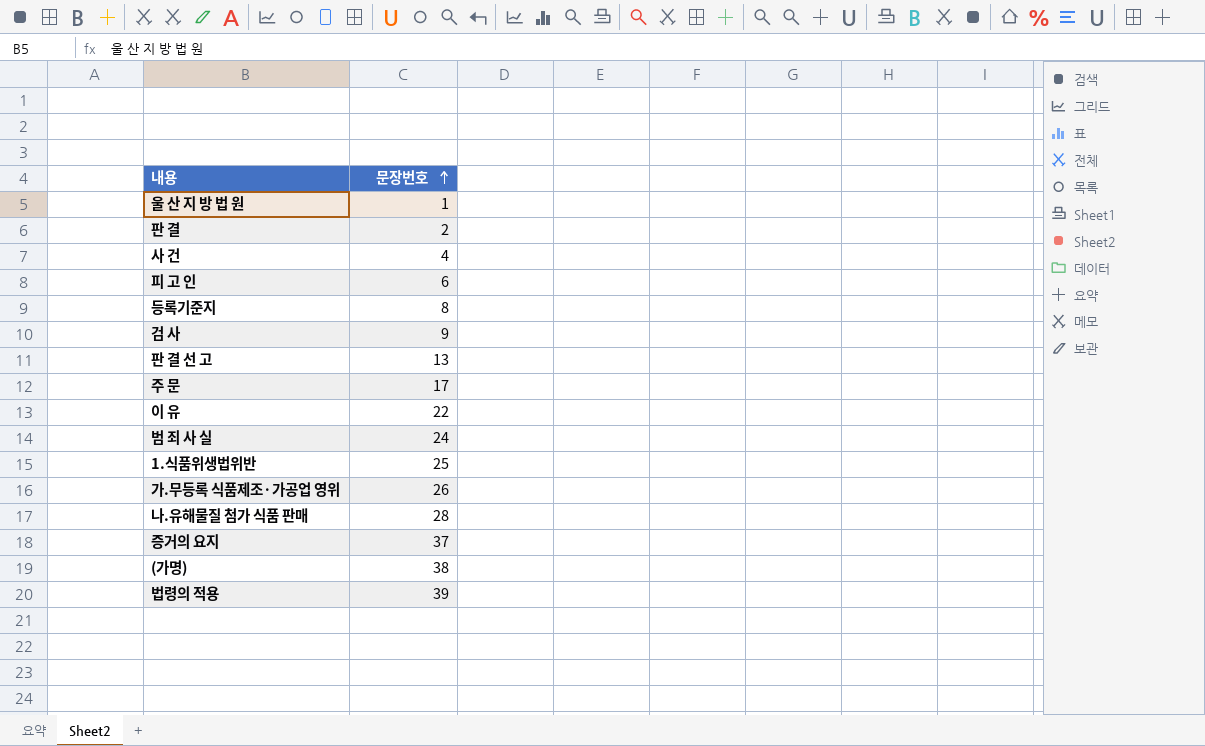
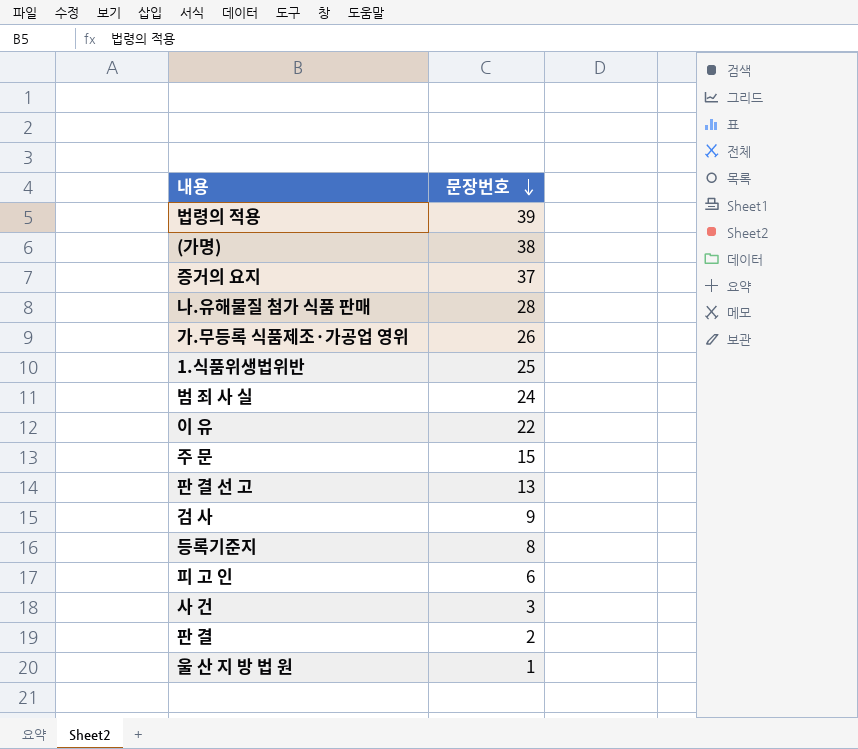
row order: 문장번호 ascending -> 문장번호 descending
주 문 | 문장번호: 17 -> 15
사 건 | 문장번호: 4 -> 3

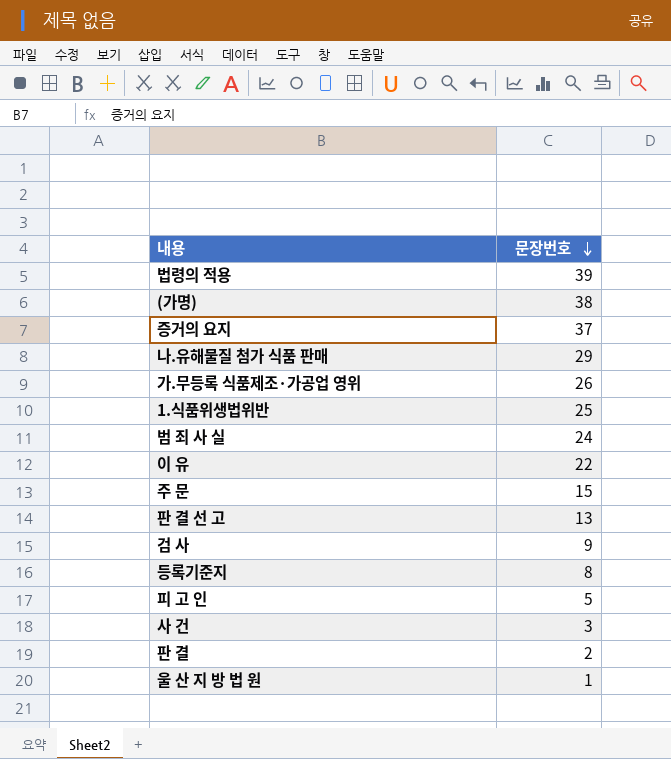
나.유해물질 첨가 식품 판매 | 문장번호: 28 -> 29
피 고 인 | 문장번호: 6 -> 5

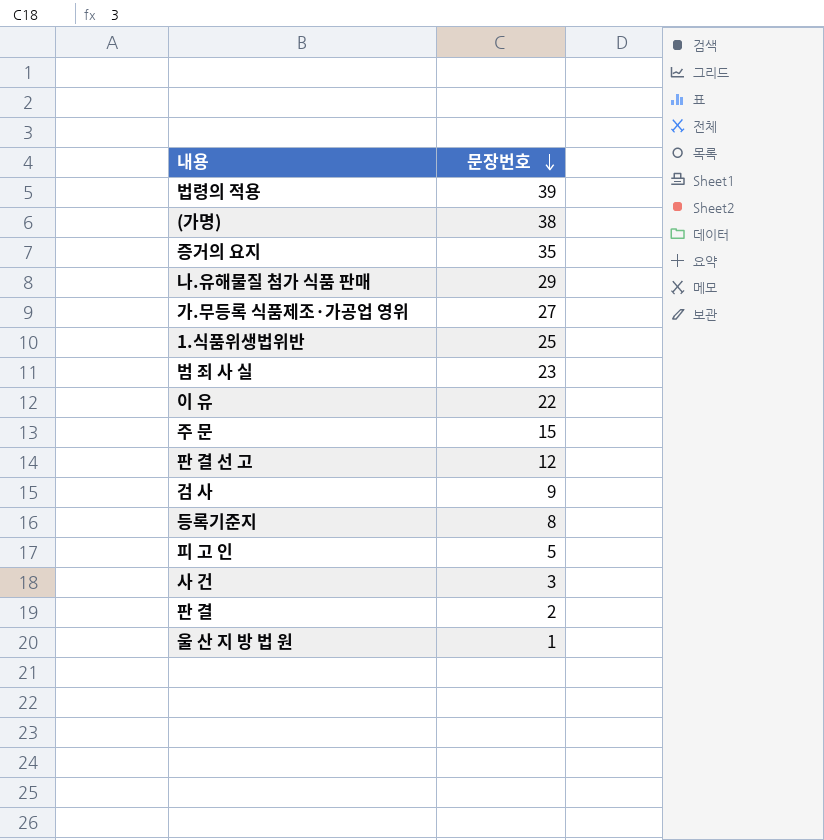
증거의 요지 | 문장번호: 37 -> 35
가.무등록 식품제조·가공업 영위 | 문장번호: 26 -> 27
범 죄 사 실 | 문장번호: 24 -> 23
판 결 선 고 | 문장번호: 13 -> 12

